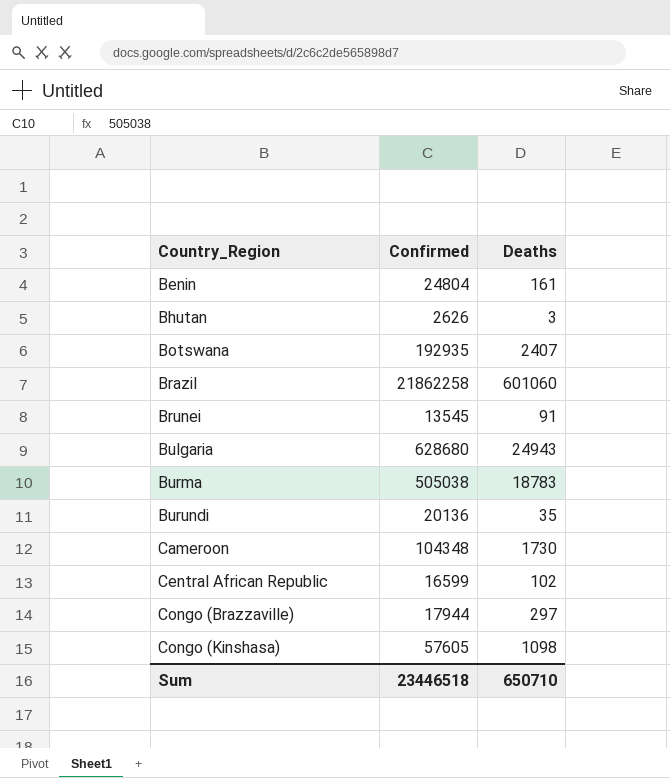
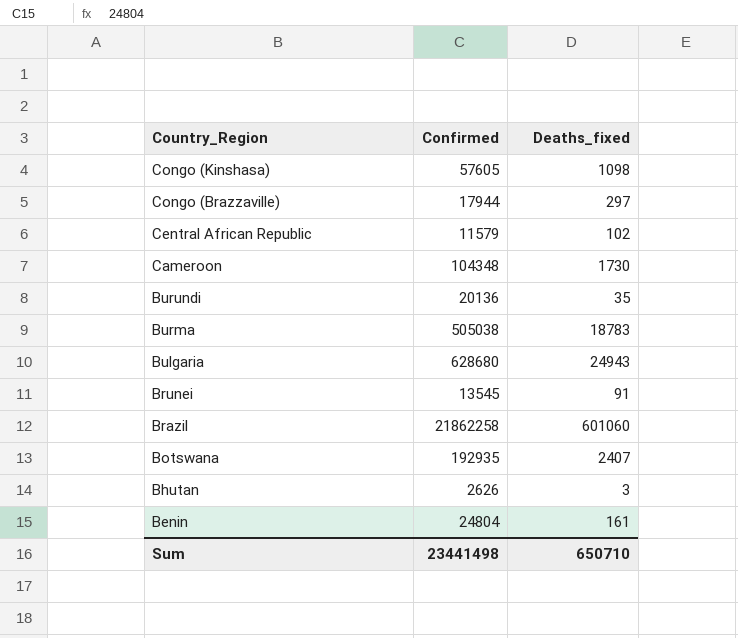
row order: Country_Region ascending -> Country_Region descending
column name: Deaths -> Deaths_fixed
Central African Republic | Confirmed: 16599 -> 11579
Sum | Confirmed: 23446518 -> 23441498

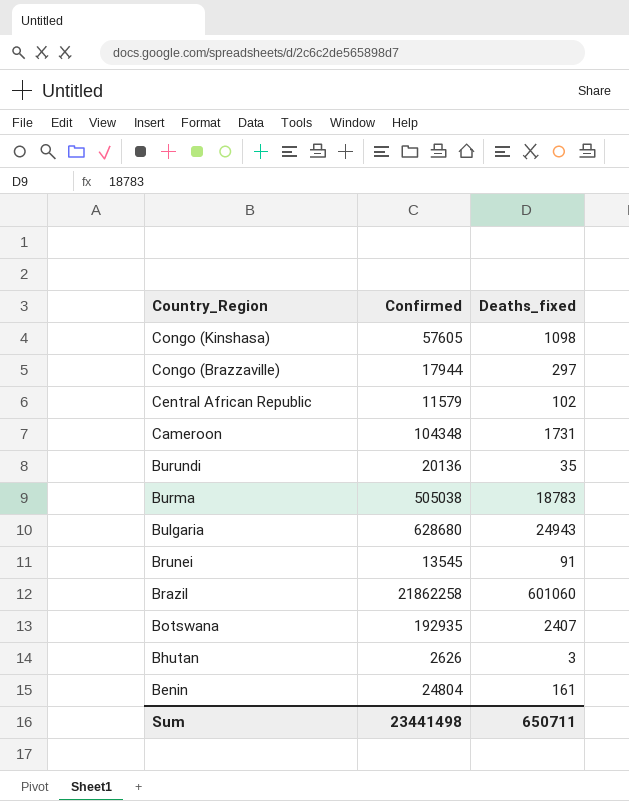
Cameroon | Deaths_fixed: 1730 -> 1731
Sum | Deaths_fixed: 650710 -> 650711

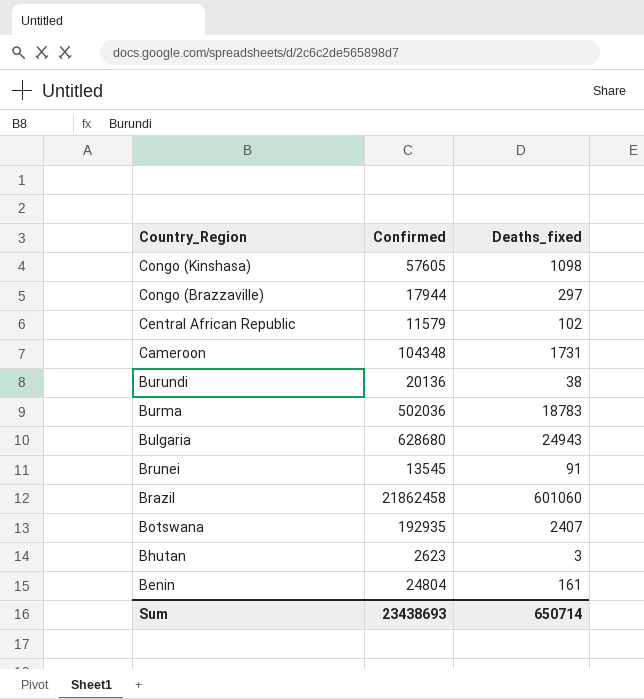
Burundi | Deaths_fixed: 35 -> 38
Burma | Confirmed: 505038 -> 502036
Brazil | Confirmed: 21862258 -> 21862458
Bhutan | Confirmed: 2626 -> 2623
Sum | Confirmed: 23441498 -> 23438693
Sum | Deaths_fixed: 650711 -> 650714

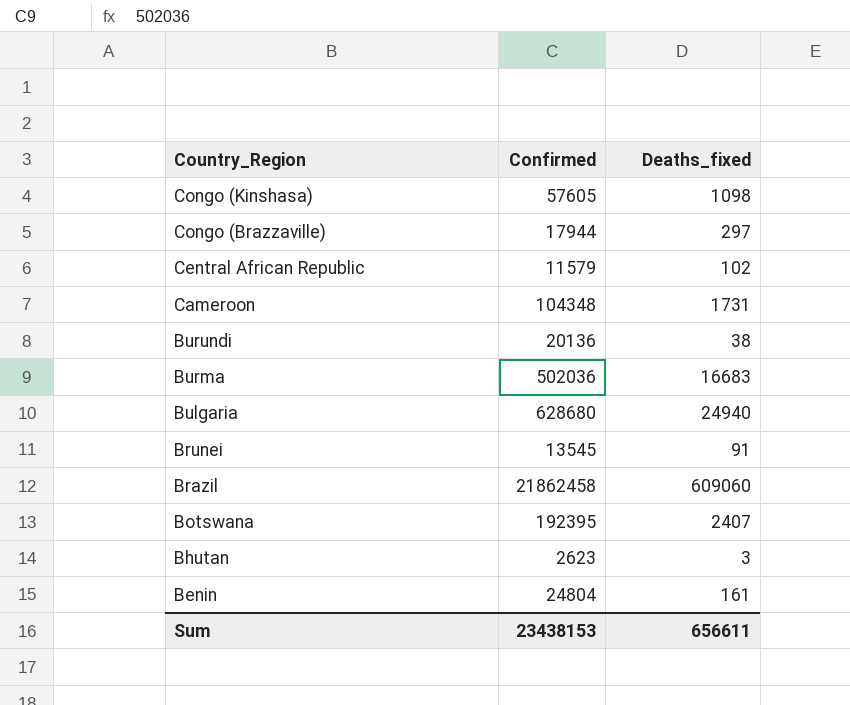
Burma | Deaths_fixed: 18783 -> 16683
Bulgaria | Deaths_fixed: 24943 -> 24940
Brazil | Deaths_fixed: 601060 -> 609060
Botswana | Confirmed: 192935 -> 192395
Sum | Confirmed: 23438693 -> 23438153
Sum | Deaths_fixed: 650714 -> 656611

